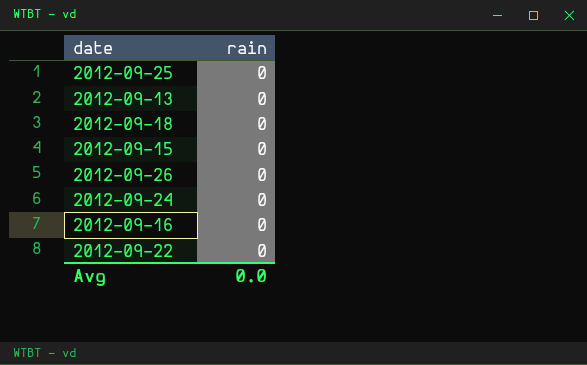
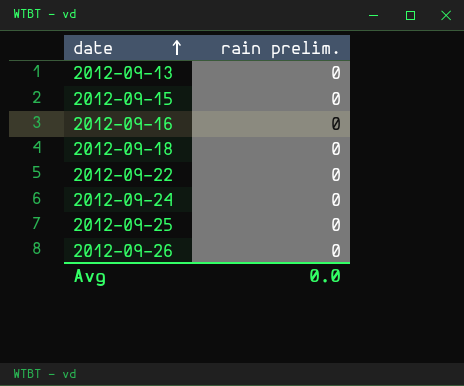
row order: none -> date ascending
column name: rain -> rain prelim.

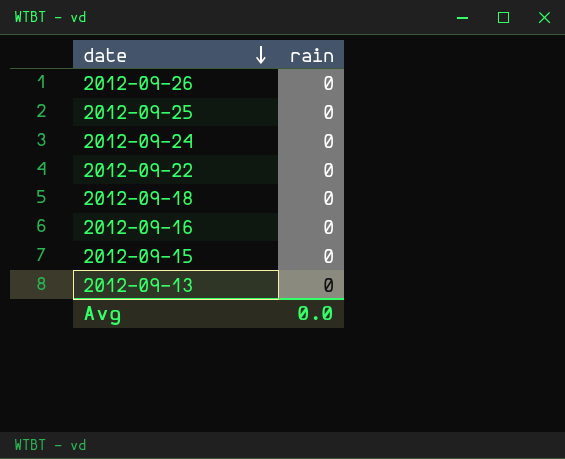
row order: date ascending -> date descending
column name: rain prelim. -> rain

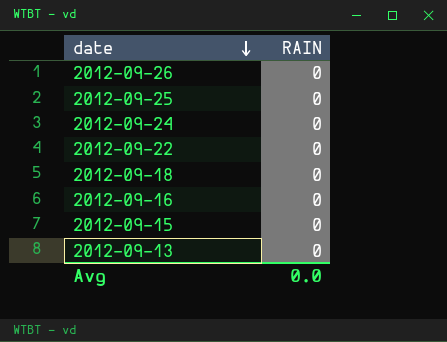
column name: rain -> RAIN

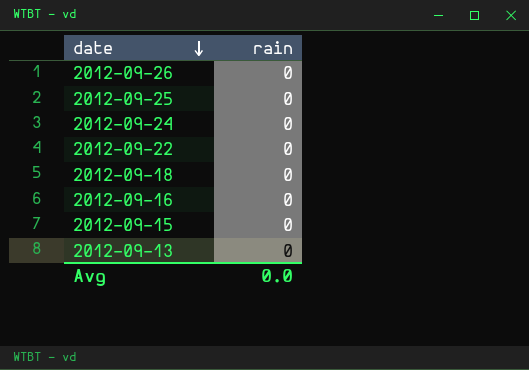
column name: RAIN -> rain

